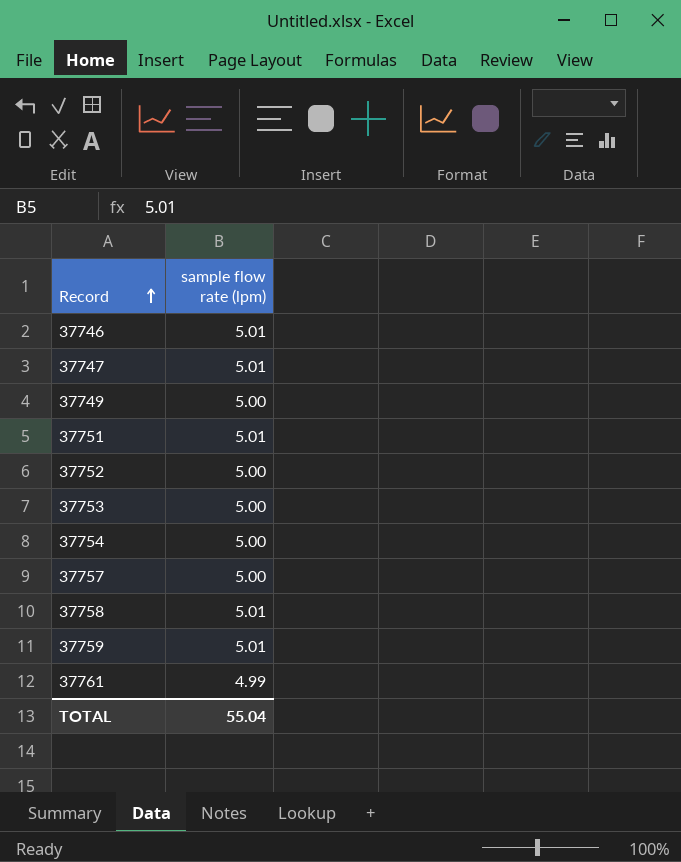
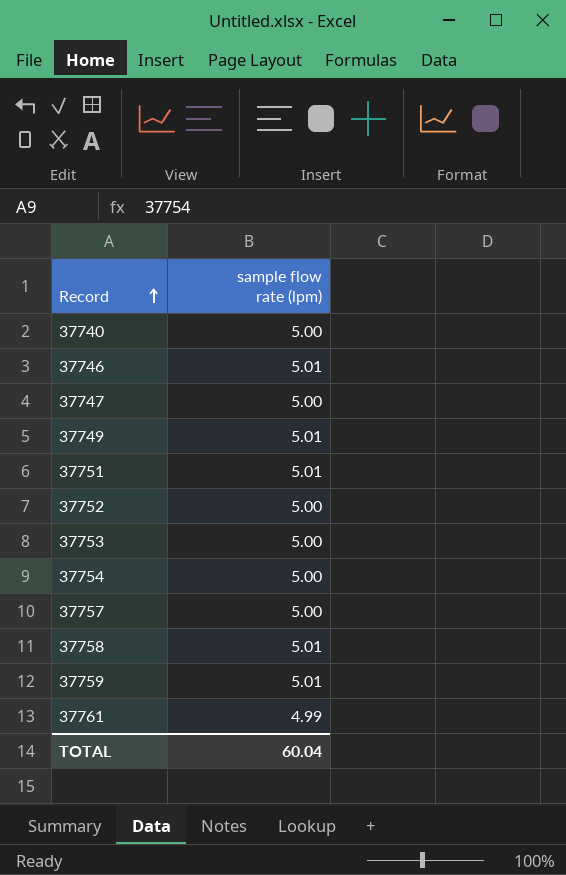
row 37740: none -> 5.00
37747 | sample flow rate (lpm): 5.01 -> 5.00
37749 | sample flow rate (lpm): 5.00 -> 5.01
TOTAL | sample flow rate (lpm): 55.04 -> 60.04

